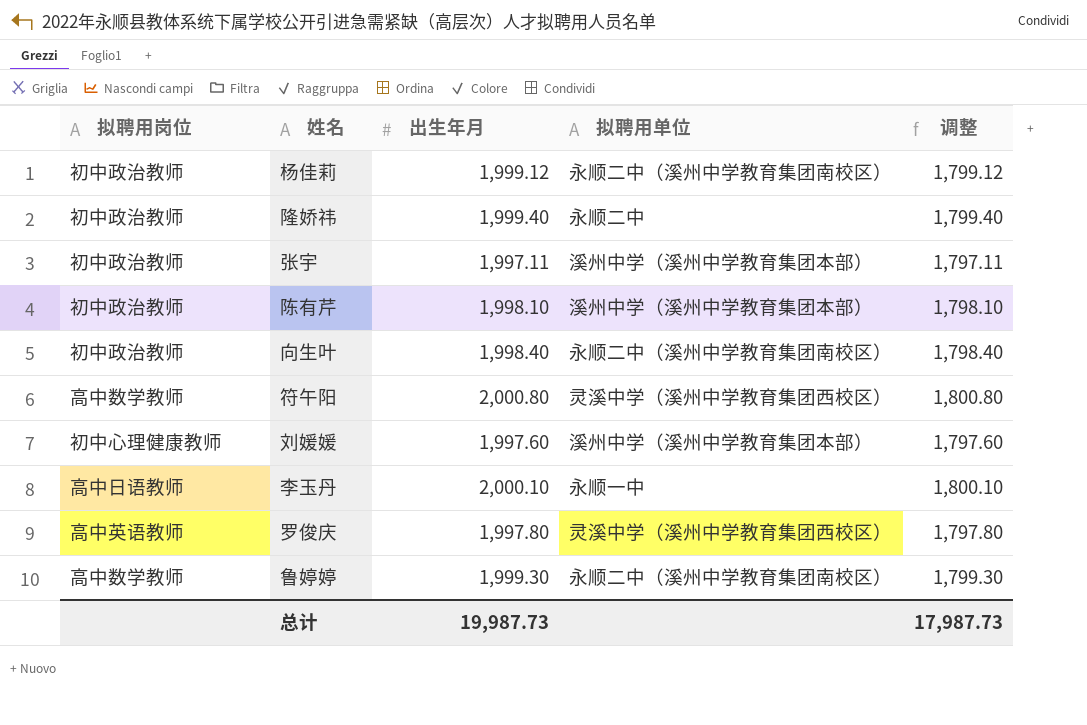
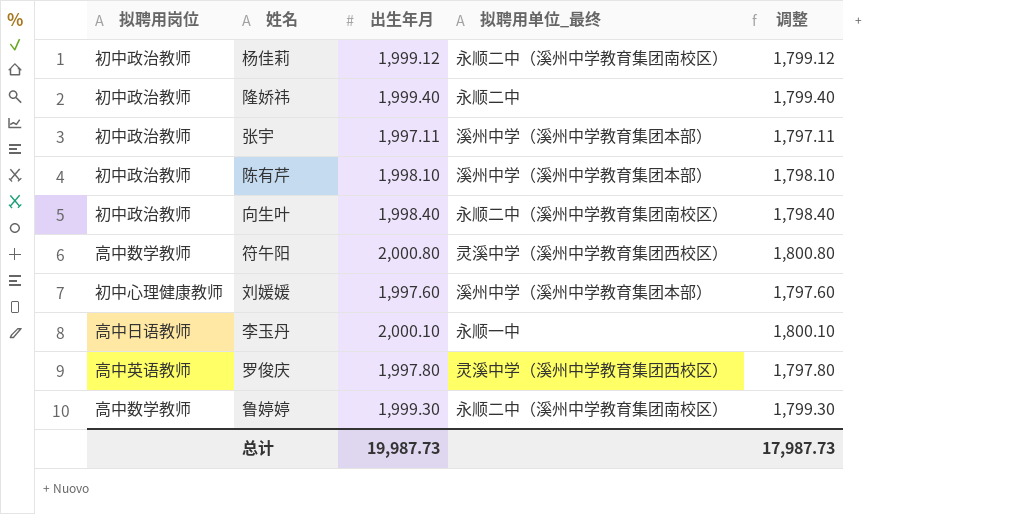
column name: 拟聘用单位 -> 拟聘用单位_最终

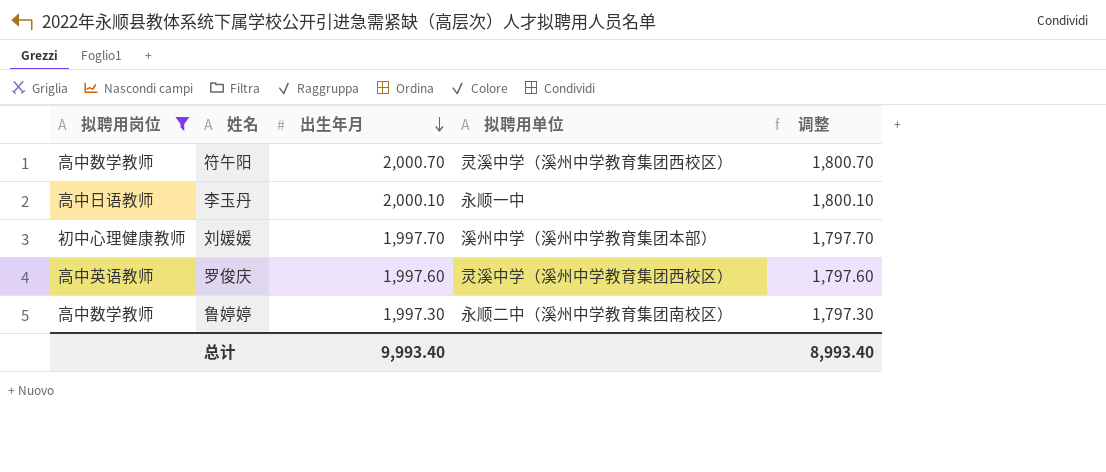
filter: none -> 拟聘用岗位 != 初中政治教师
row order: none -> 出生年月 descending
column name: 拟聘用单位_最终 -> 拟聘用单位
符午阳 | 出生年月: 2,000.80 -> 2,000.70
符午阳 | 调整: 1,800.80 -> 1,800.70
刘媛媛 | 出生年月: 1,997.60 -> 1,997.70
刘媛媛 | 调整: 1,797.60 -> 1,797.70
罗俊庆 | 出生年月: 1,997.80 -> 1,997.60
罗俊庆 | 调整: 1,797.80 -> 1,797.60
鲁婷婷 | 出生年月: 1,999.30 -> 1,997.30
鲁婷婷 | 调整: 1,799.30 -> 1,797.30
总计 | 出生年月: 19,987.73 -> 9,993.40
总计 | 调整: 17,987.73 -> 8,993.40

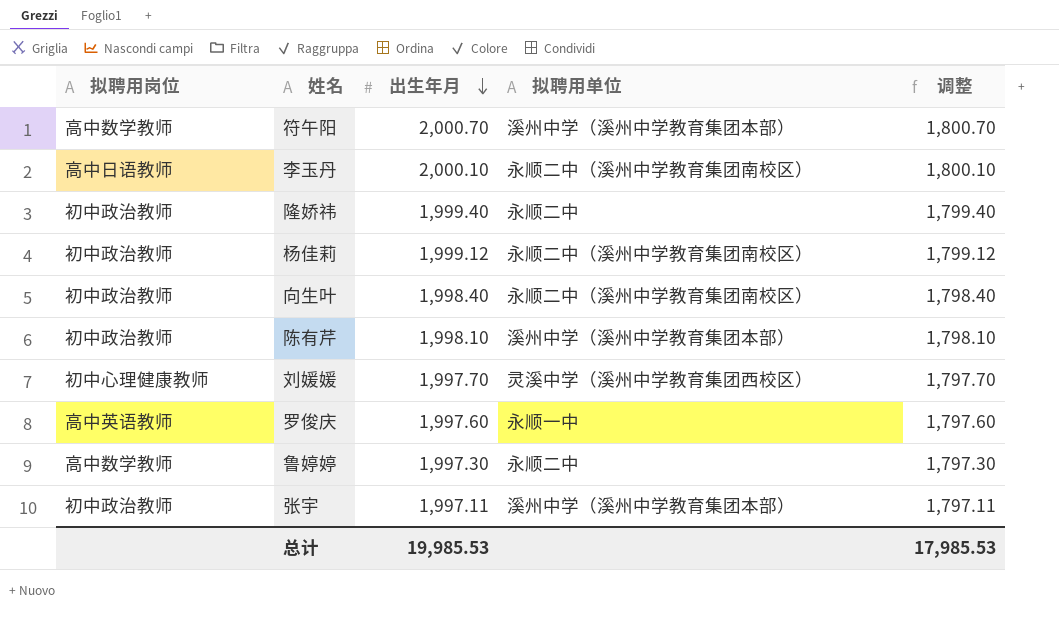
filter: 拟聘用岗位 != 初中政治教师 -> none
符午阳 | 拟聘用单位: 灵溪中学（溪州中学教育集团西校区） -> 溪州中学（溪州中学教育集团本部）
李玉丹 | 拟聘用单位: 永顺一中 -> 永顺二中（溪州中学教育集团南校区）
刘媛媛 | 拟聘用单位: 溪州中学（溪州中学教育集团本部） -> 灵溪中学（溪州中学教育集团西校区）
罗俊庆 | 拟聘用单位: 灵溪中学（溪州中学教育集团西校区） -> 永顺一中
鲁婷婷 | 拟聘用单位: 永顺二中（溪州中学教育集团南校区） -> 永顺二中
总计 | 出生年月: 9,993.40 -> 19,985.53
总计 | 调整: 8,993.40 -> 17,985.53

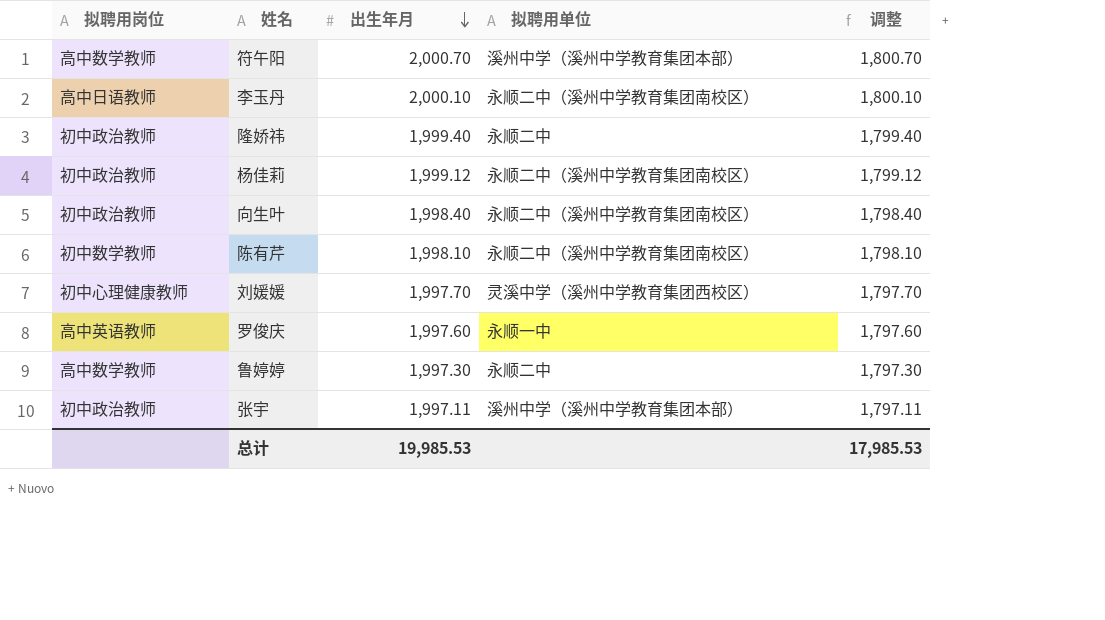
陈有芹 | 拟聘用岗位: 初中政治教师 -> 初中数学教师
陈有芹 | 拟聘用单位: 溪州中学（溪州中学教育集团本部） -> 永顺二中（溪州中学教育集团南校区）

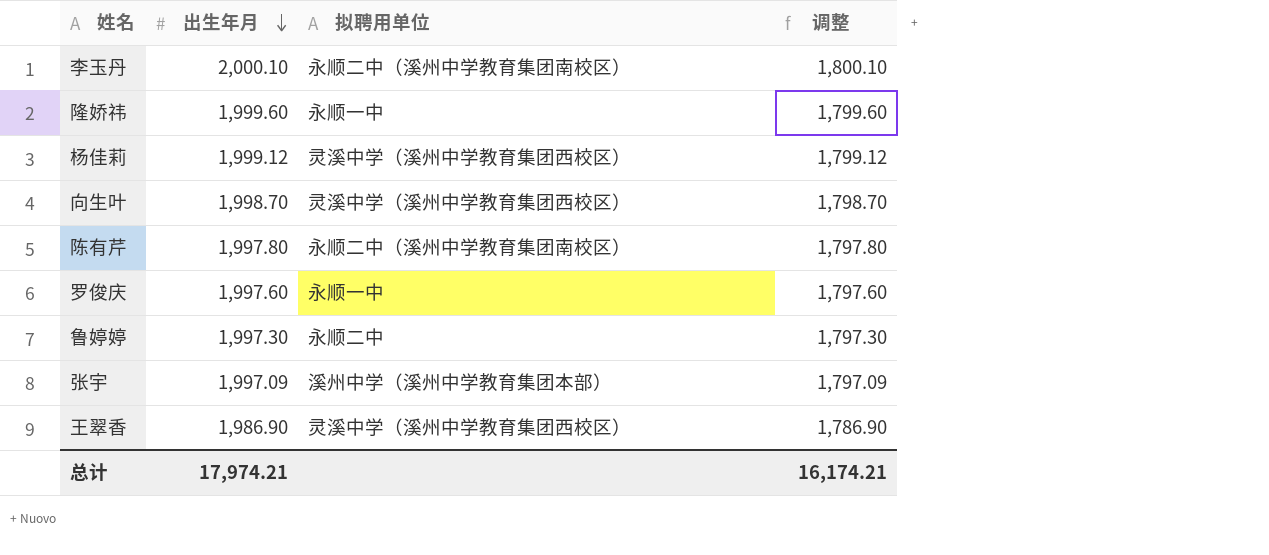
column 拟聘用岗位 | position: 1 -> none
row 符午阳: 高中数学教师 | 2,000.70 | 溪州中学（溪州中学教育集团本部） | 1,800.70 -> none
row 刘媛媛: 初中心理健康教师 | 1,997.70 | 灵溪中学（溪州中学教育集团西校区） | 1,797.70 -> none
隆娇祎 | 出生年月: 1,999.40 -> 1,999.60
隆娇祎 | 拟聘用单位: 永顺二中 -> 永顺一中
隆娇祎 | 调整: 1,799.40 -> 1,799.60
杨佳莉 | 拟聘用单位: 永顺二中（溪州中学教育集团南校区） -> 灵溪中学（溪州中学教育集团西校区）
向生叶 | 出生年月: 1,998.40 -> 1,998.70
向生叶 | 拟聘用单位: 永顺二中（溪州中学教育集团南校区） -> 灵溪中学（溪州中学教育集团西校区）
向生叶 | 调整: 1,798.40 -> 1,798.70
陈有芹 | 出生年月: 1,998.10 -> 1,997.80
陈有芹 | 调整: 1,798.10 -> 1,797.80
张宇 | 出生年月: 1,997.11 -> 1,997.09
张宇 | 调整: 1,797.11 -> 1,797.09
row 王翠香: none -> 1,986.90 | 灵溪中学（溪州中学教育集团西校区） | 1,786.90
总计 | 出生年月: 19,985.53 -> 17,974.21
总计 | 调整: 17,985.53 -> 16,174.21

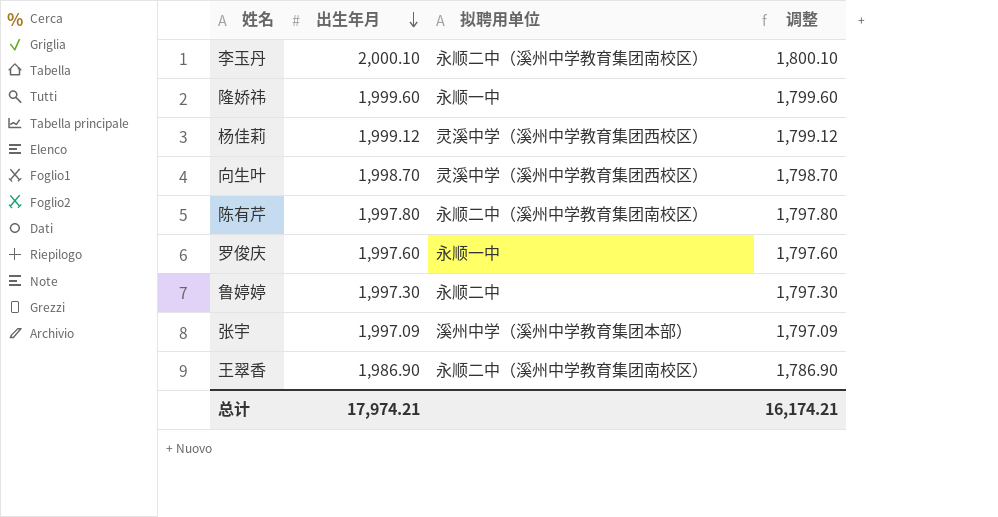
王翠香 | 拟聘用单位: 灵溪中学（溪州中学教育集团西校区） -> 永顺二中（溪州中学教育集团南校区）

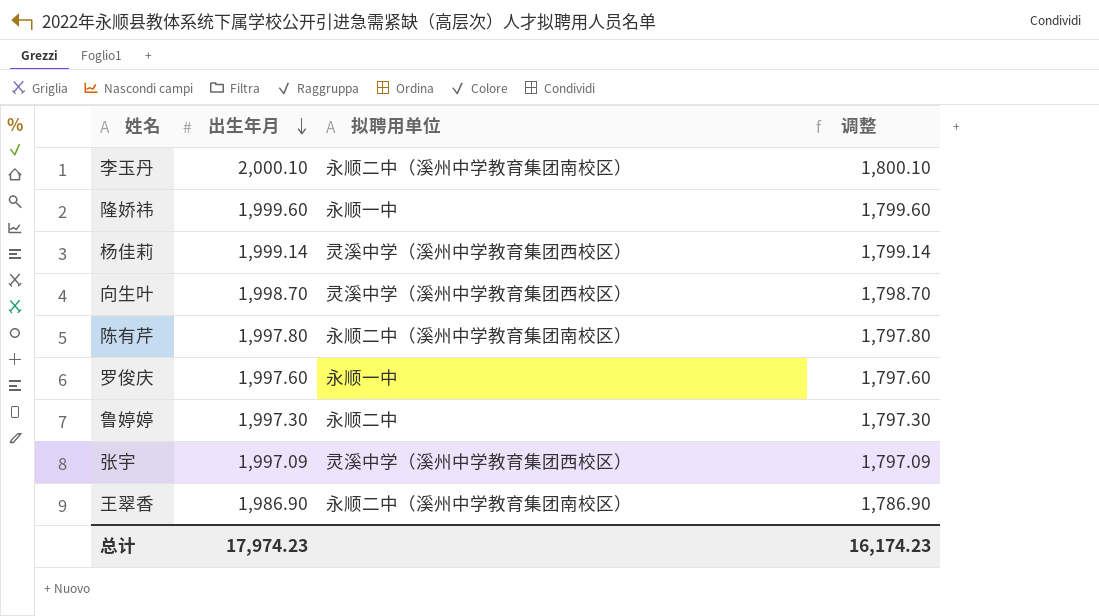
杨佳莉 | 出生年月: 1,999.12 -> 1,999.14
杨佳莉 | 调整: 1,799.12 -> 1,799.14
张宇 | 拟聘用单位: 溪州中学（溪州中学教育集团本部） -> 灵溪中学（溪州中学教育集团西校区）
总计 | 出生年月: 17,974.21 -> 17,974.23
总计 | 调整: 16,174.21 -> 16,174.23

